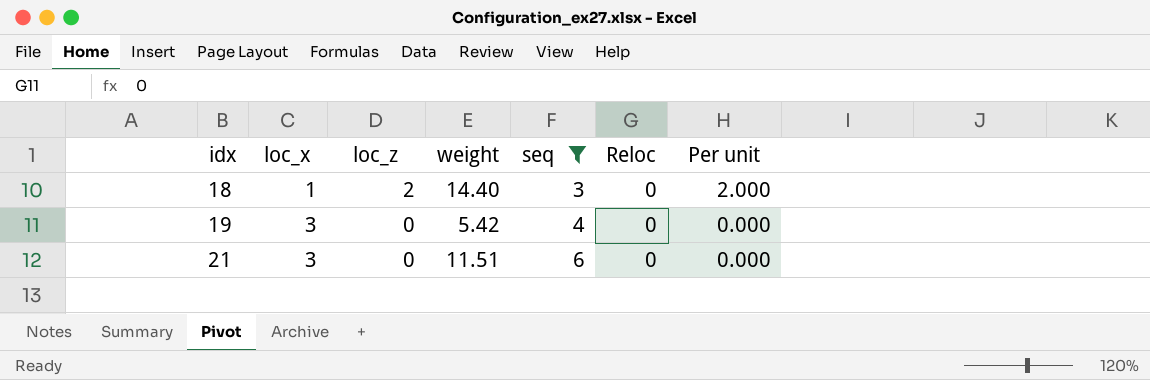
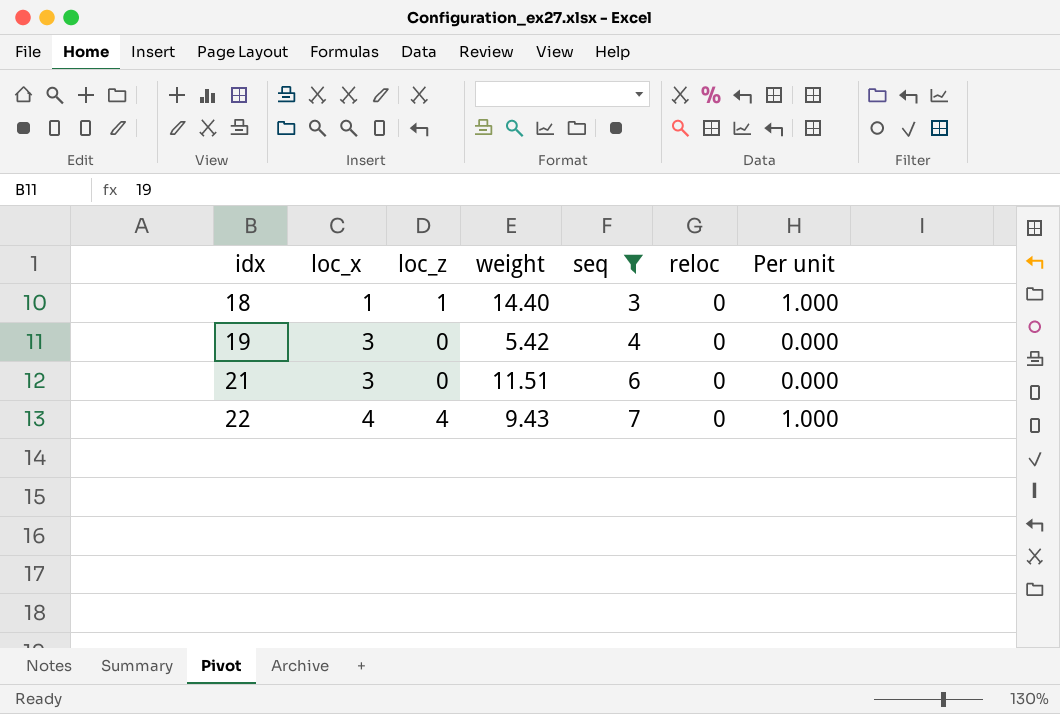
column name: Reloc -> reloc
18 | loc_z: 2 -> 1
18 | Per unit: 2.000 -> 1.000
row 22: none -> 4 | 4 | 9.43 | 7 | 0 | 1.000

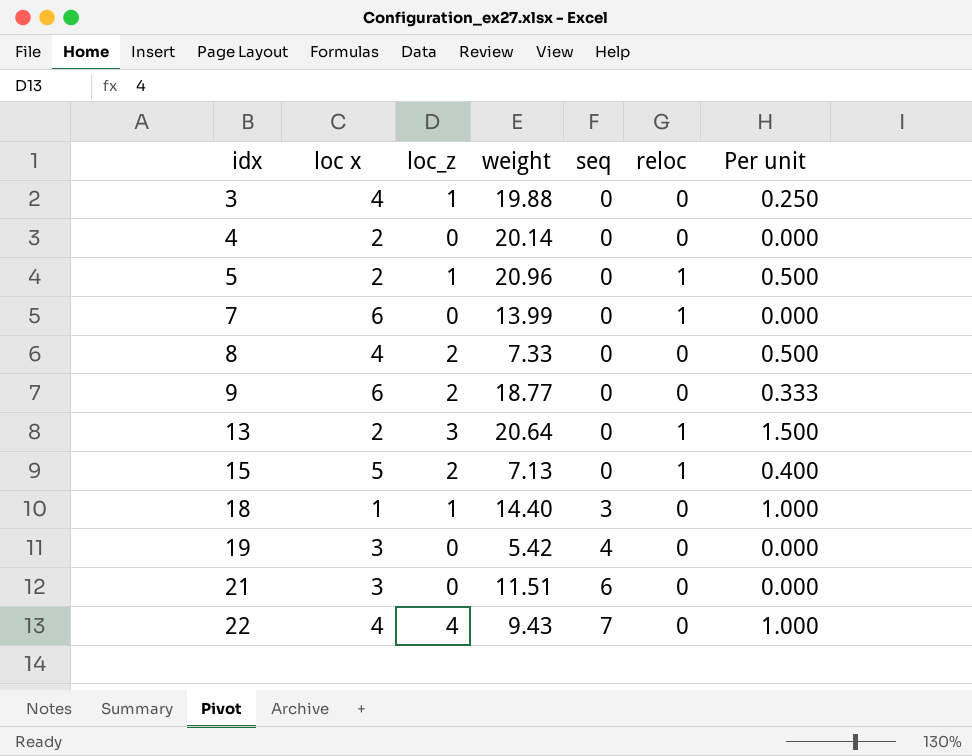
filter: seq != 0 -> none
column name: loc_x -> loc x

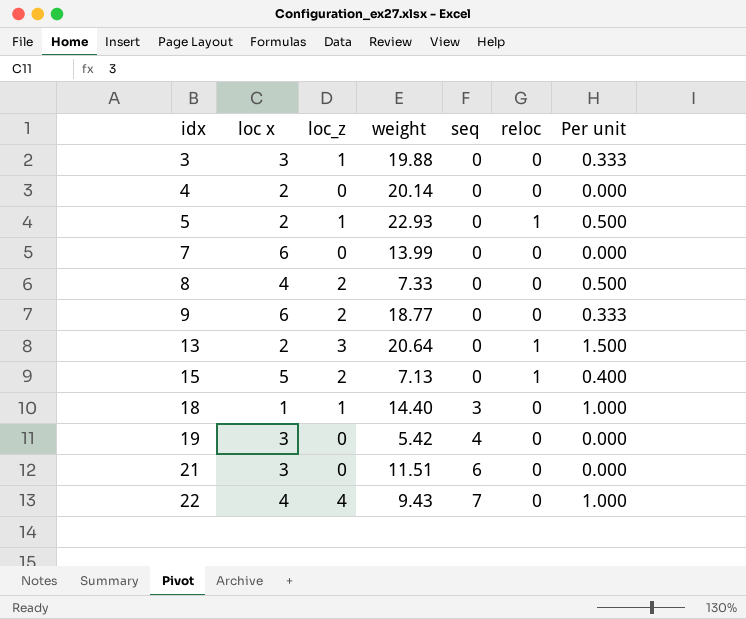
3 | loc x: 4 -> 3
3 | Per unit: 0.250 -> 0.333
5 | weight: 20.96 -> 22.93
7 | reloc: 1 -> 0

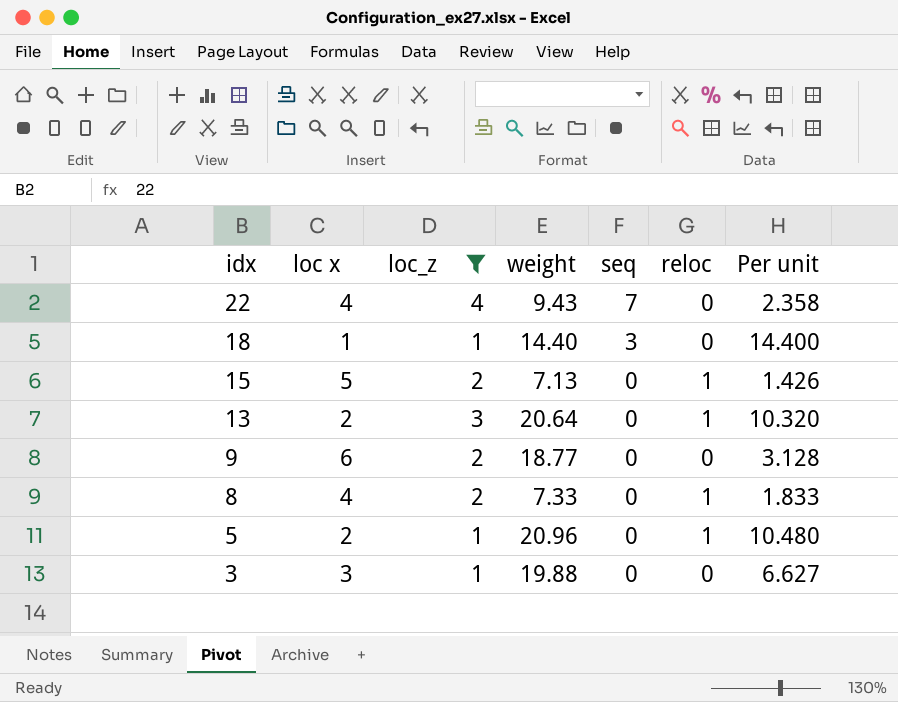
filter: none -> loc_z != 0
row order: idx ascending -> idx descending
column Per unit | formula: [loc_z] / [loc x] -> [weight] / [loc x]
8 | reloc: 0 -> 1
5 | weight: 22.93 -> 20.96

